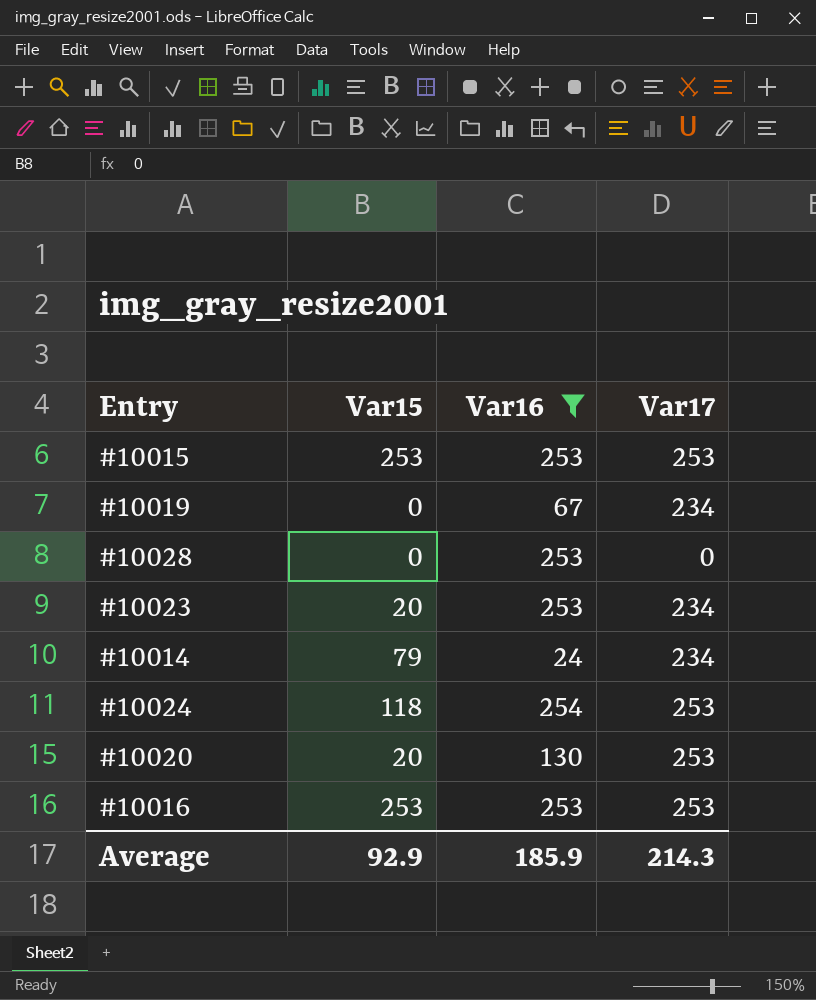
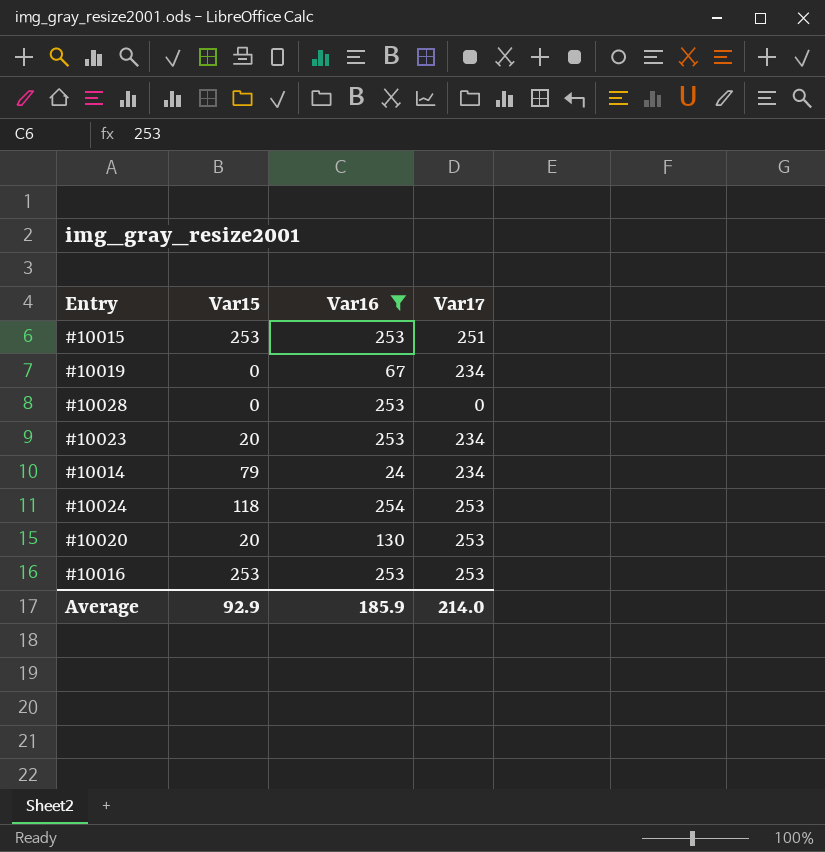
#10015 | Var17: 253 -> 251
Average | Var17: 214.3 -> 214.0

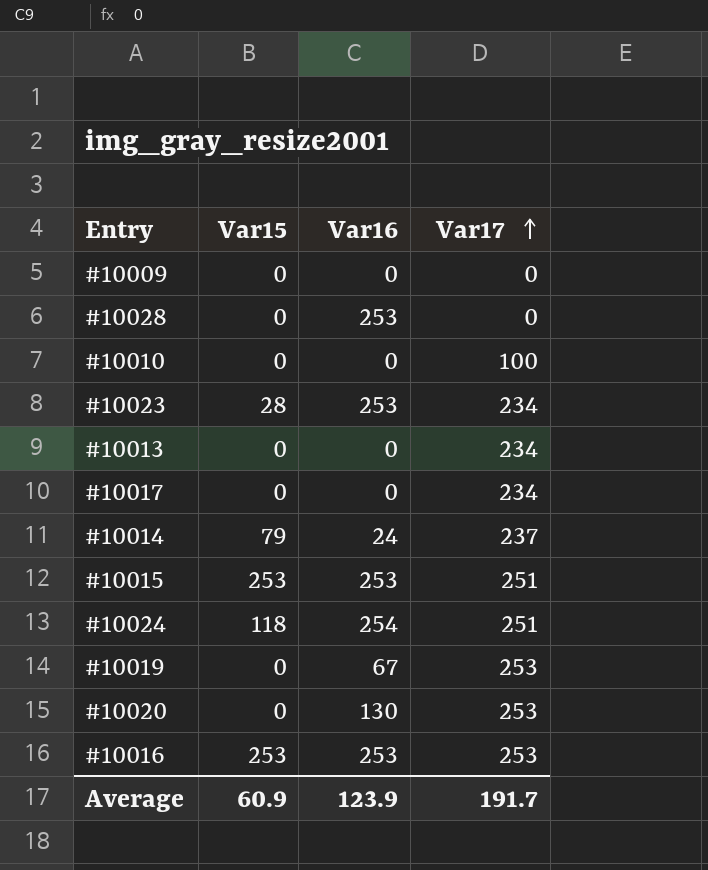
filter: Var16 != 0 -> none
row order: none -> Var17 ascending
#10023 | Var15: 20 -> 28
#10014 | Var17: 234 -> 237
#10024 | Var17: 253 -> 251
#10019 | Var17: 234 -> 253
#10020 | Var15: 20 -> 0
Average | Var15: 92.9 -> 60.9
Average | Var16: 185.9 -> 123.9
Average | Var17: 214.0 -> 191.7

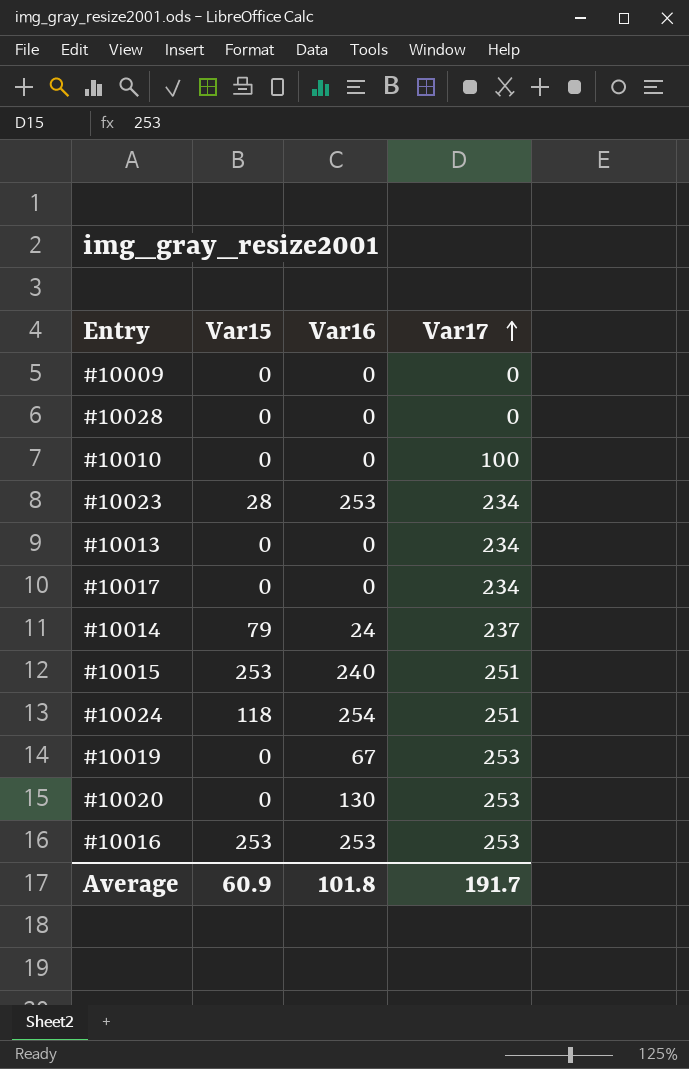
#10028 | Var16: 253 -> 0
#10015 | Var16: 253 -> 240
Average | Var16: 123.9 -> 101.8

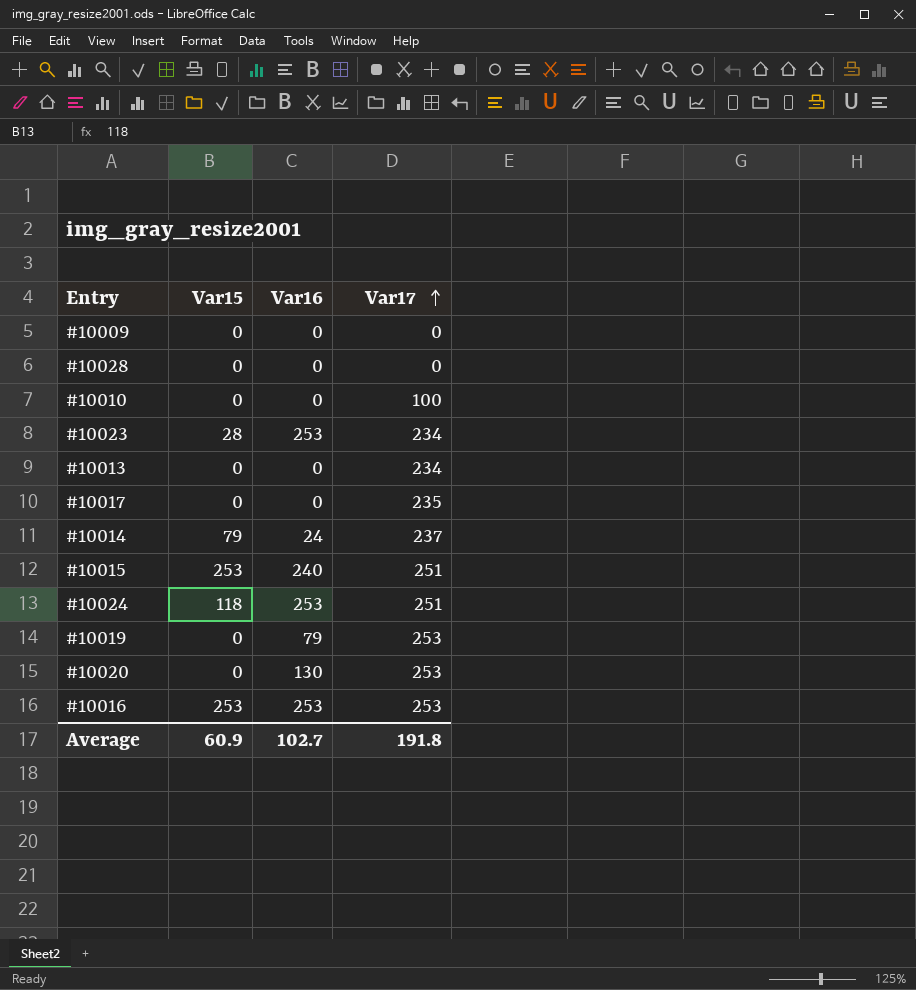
#10017 | Var17: 234 -> 235
#10024 | Var16: 254 -> 253
#10019 | Var16: 67 -> 79
Average | Var16: 101.8 -> 102.7
Average | Var17: 191.7 -> 191.8

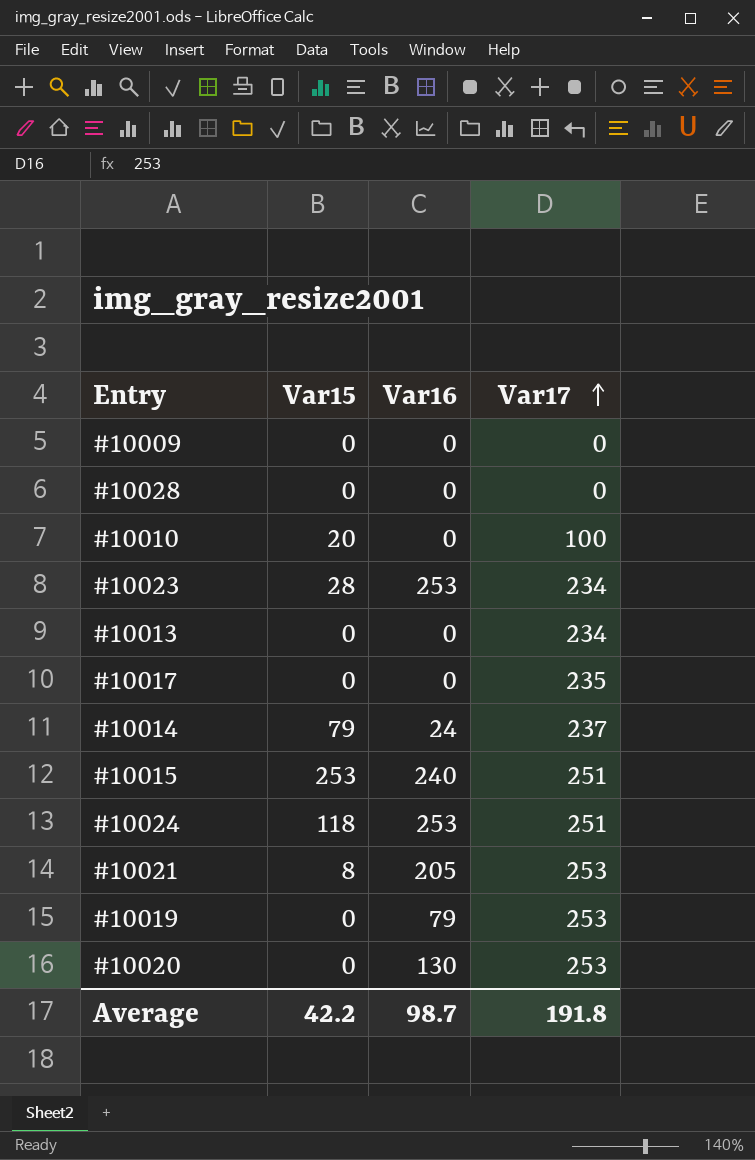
row #10016: 253 | 253 | 253 -> none
#10010 | Var15: 0 -> 20
row #10021: none -> 8 | 205 | 253
Average | Var15: 60.9 -> 42.2
Average | Var16: 102.7 -> 98.7

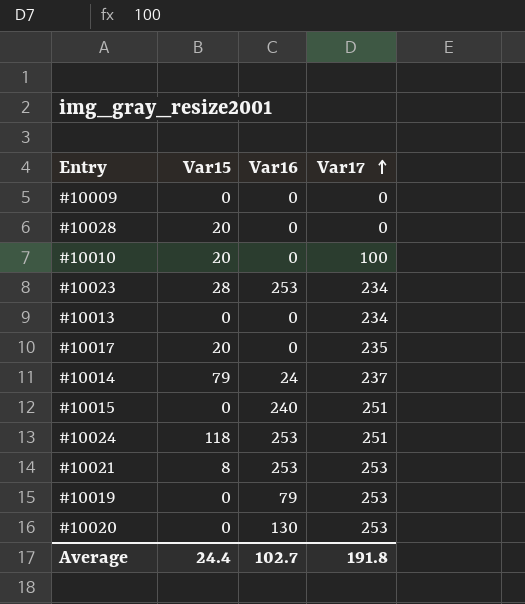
#10028 | Var15: 0 -> 20
#10017 | Var15: 0 -> 20
#10015 | Var15: 253 -> 0
#10021 | Var16: 205 -> 253
Average | Var15: 42.2 -> 24.4
Average | Var16: 98.7 -> 102.7

